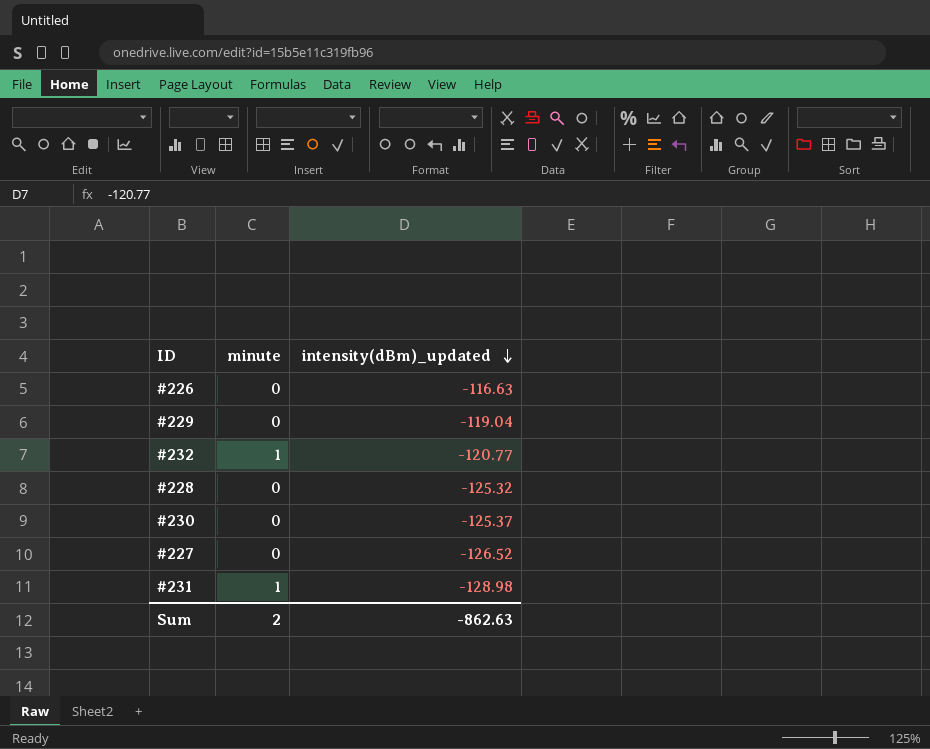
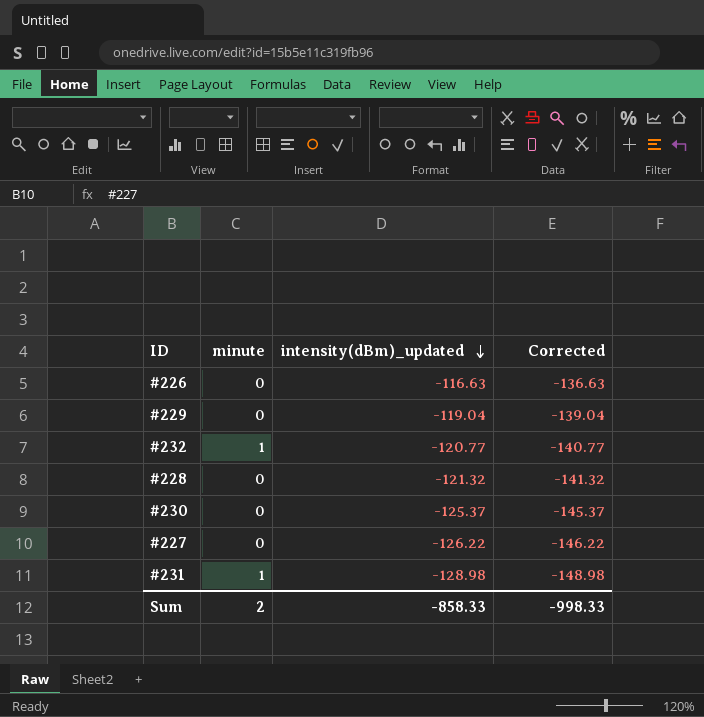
column Corrected | formula: none -> [intensity(dBm)_updated] - 20
#228 | intensity(dBm)_updated: -125.32 -> -121.32
#227 | intensity(dBm)_updated: -126.52 -> -126.22
Sum | intensity(dBm)_updated: -862.63 -> -858.33

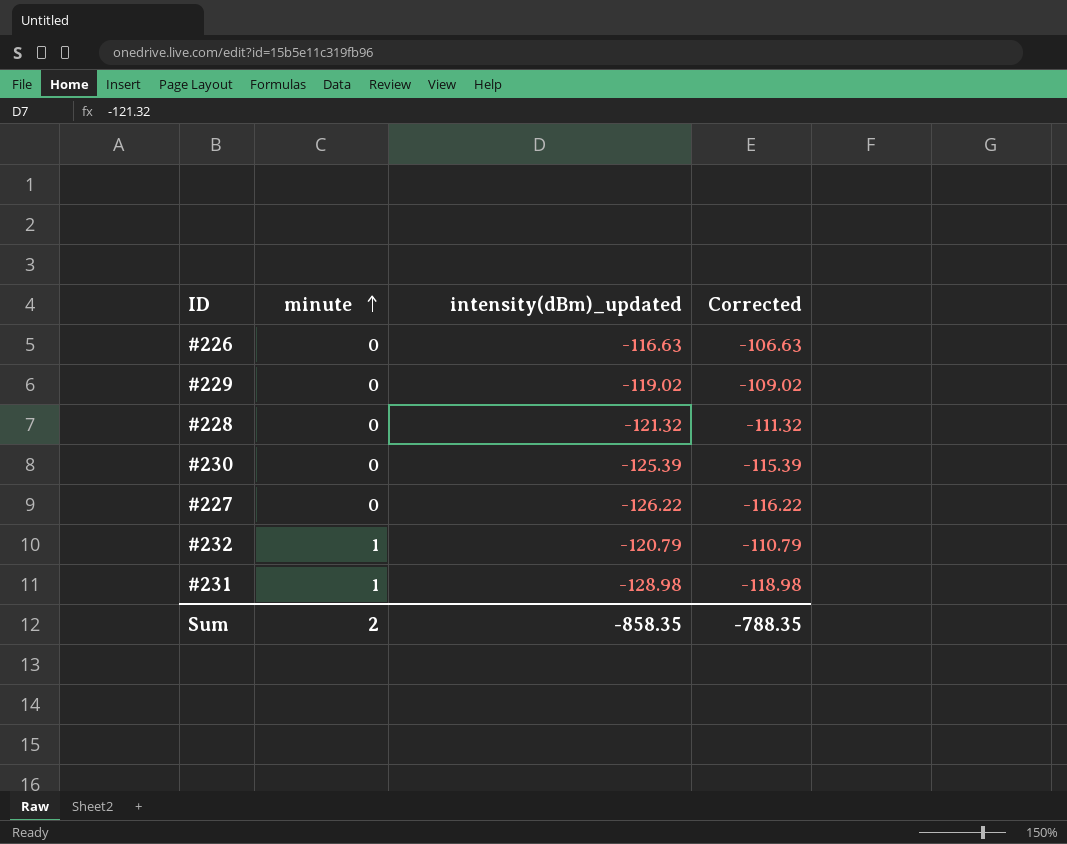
row order: intensity(dBm)_updated descending -> minute ascending
column Corrected | formula: [intensity(dBm)_updated] - 20 -> [intensity(dBm)_updated] + 10
#229 | intensity(dBm)_updated: -119.04 -> -119.02
#230 | intensity(dBm)_updated: -125.37 -> -125.39
#232 | intensity(dBm)_updated: -120.77 -> -120.79
Sum | intensity(dBm)_updated: -858.33 -> -858.35
Sum | Corrected: -998.33 -> -788.35

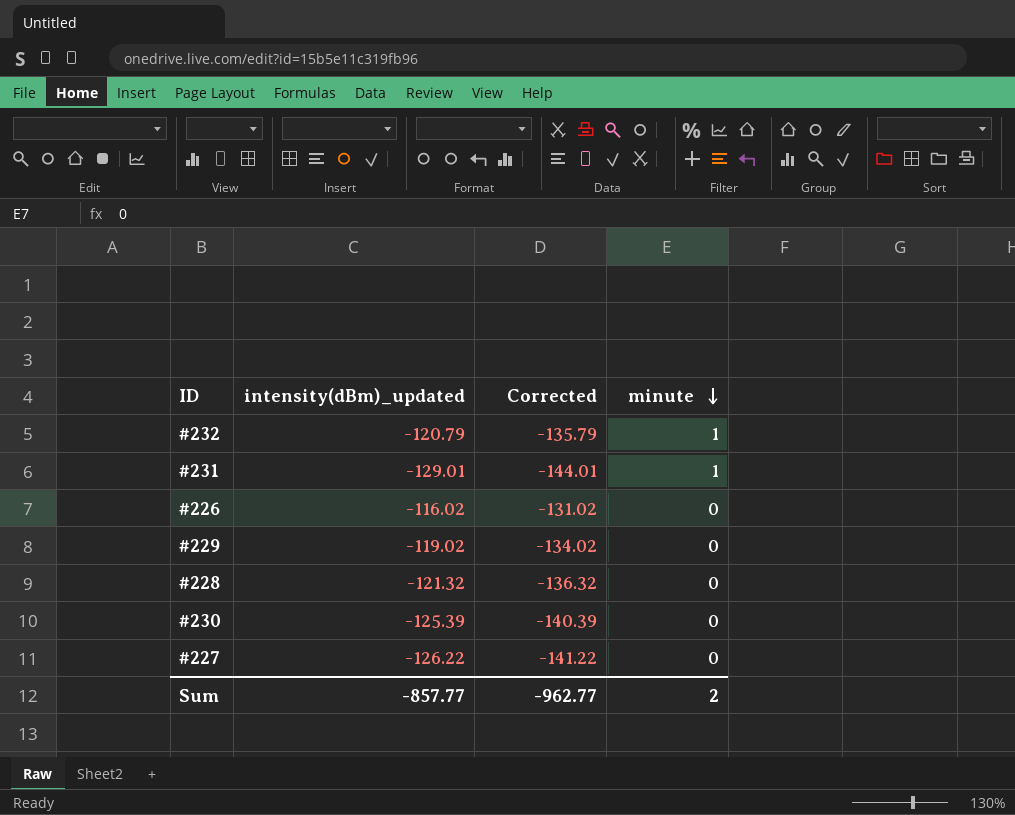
row order: minute ascending -> minute descending
column Corrected | formula: [intensity(dBm)_updated] + 10 -> [intensity(dBm)_updated] - 15
column minute | position: 2 -> 4
#231 | intensity(dBm)_updated: -128.98 -> -129.01
#226 | intensity(dBm)_updated: -116.63 -> -116.02
Sum | intensity(dBm)_updated: -858.35 -> -857.77
Sum | Corrected: -788.35 -> -962.77

